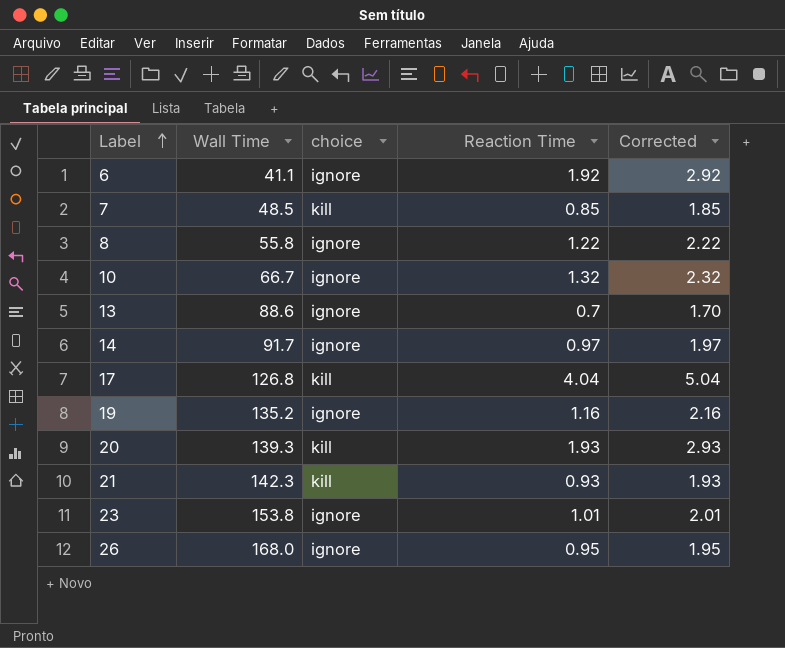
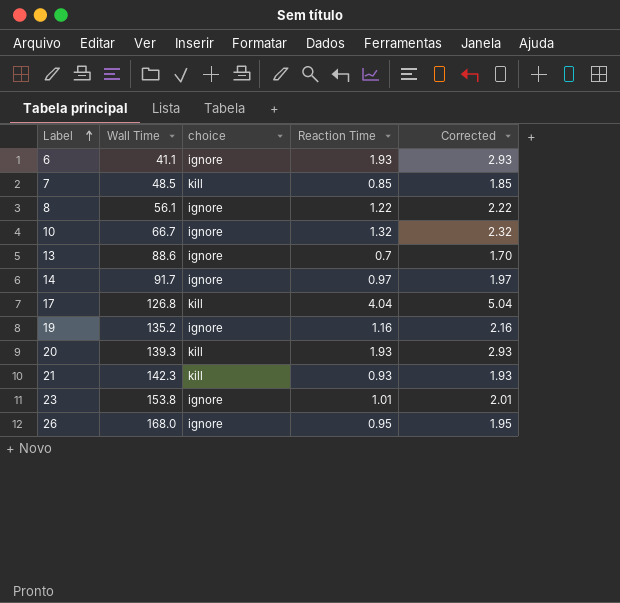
6 | Reaction Time: 1.92 -> 1.93
6 | Corrected: 2.92 -> 2.93
8 | Wall Time: 55.8 -> 56.1

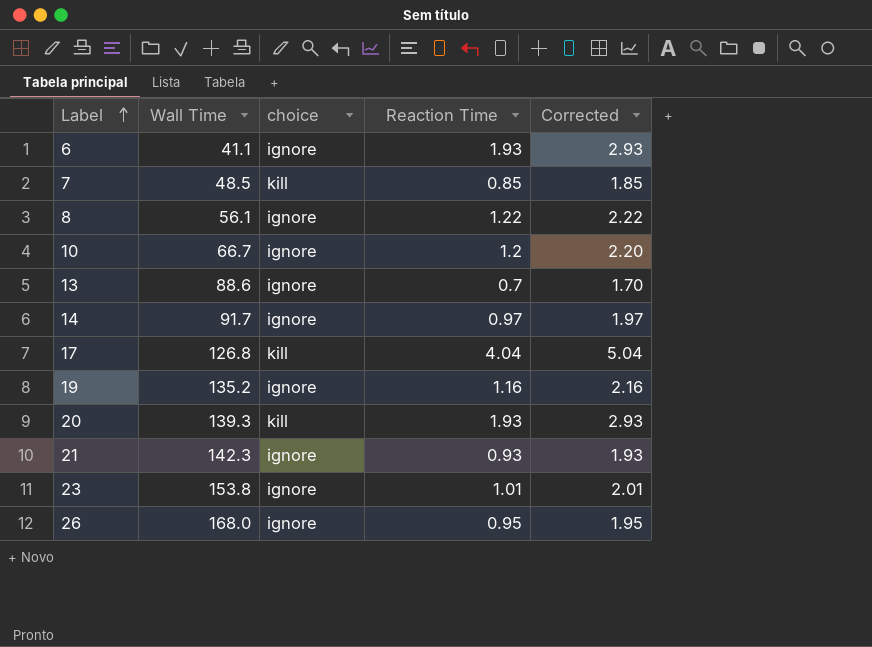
10 | Reaction Time: 1.32 -> 1.2
10 | Corrected: 2.32 -> 2.20
21 | choice: kill -> ignore

